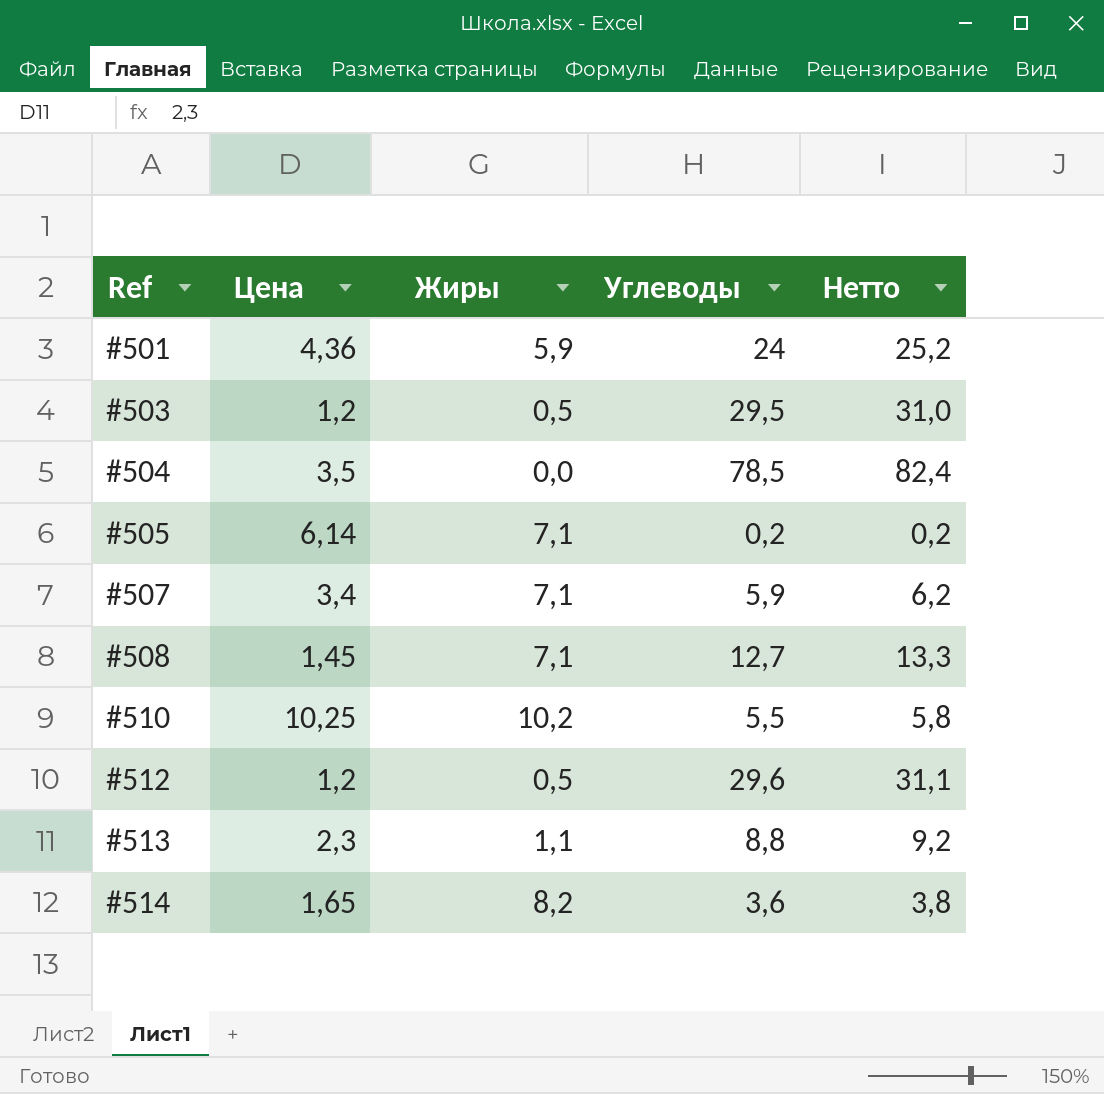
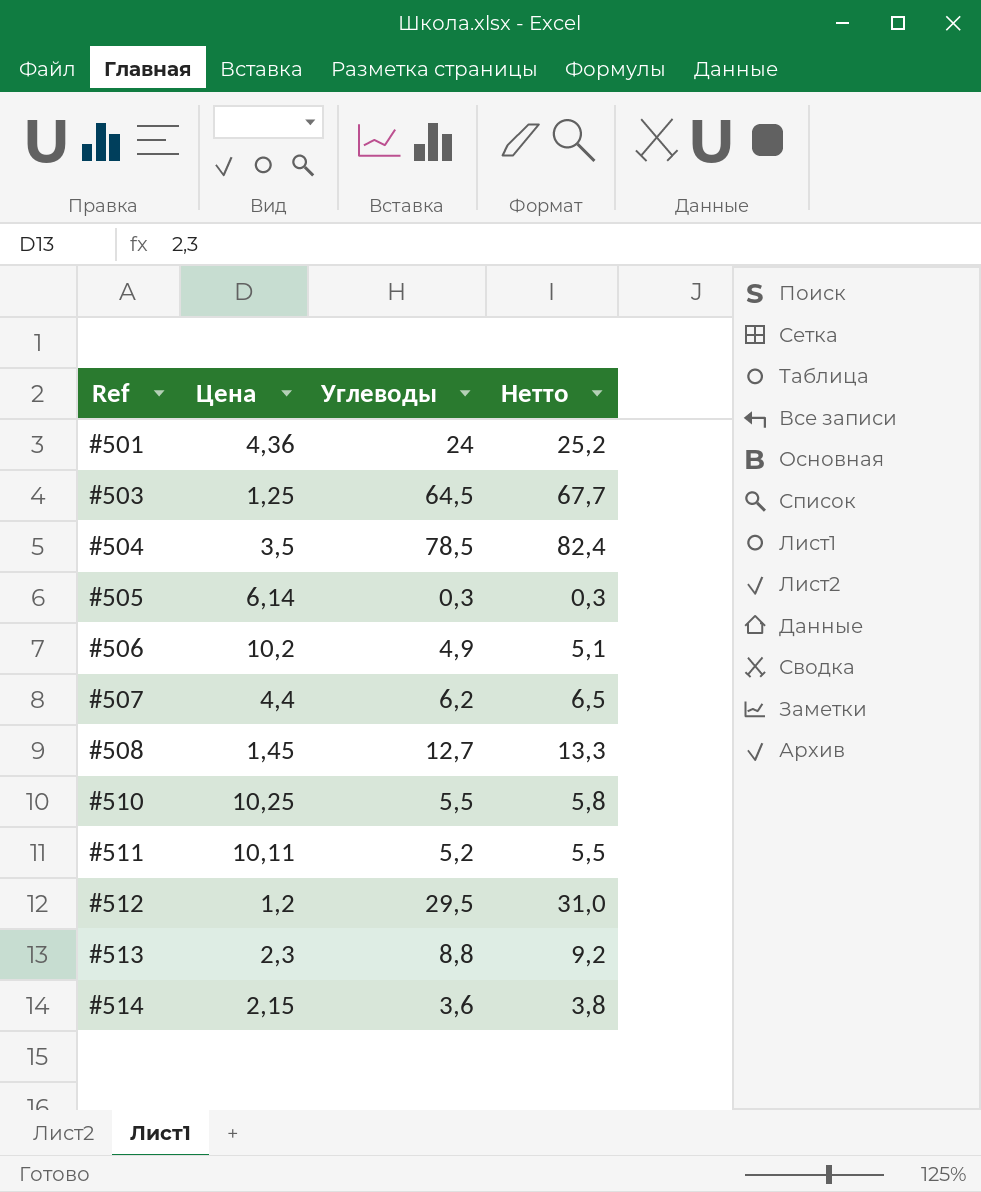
column Жиры | position: 3 -> none
#503 | Цена: 1,2 -> 1,25
#503 | Углеводы: 29,5 -> 64,5
#503 | Нетто: 31,0 -> 67,7
#505 | Углеводы: 0,2 -> 0,3
#505 | Нетто: 0,2 -> 0,3
row #506: none -> 10,2 | 4,9 | 5,1
#507 | Цена: 3,4 -> 4,4
#507 | Углеводы: 5,9 -> 6,2
#507 | Нетто: 6,2 -> 6,5
row #511: none -> 10,11 | 5,2 | 5,5
#512 | Углеводы: 29,6 -> 29,5
#512 | Нетто: 31,1 -> 31,0
#514 | Цена: 1,65 -> 2,15

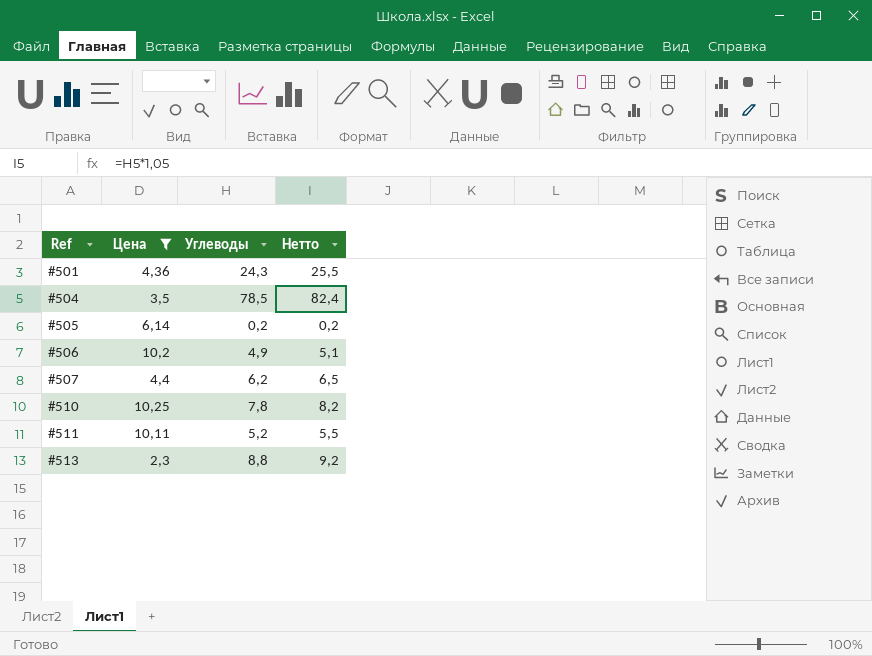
filter: none -> Цена >= 2,3
#501 | Углеводы: 24 -> 24,3
#501 | Нетто: 25,2 -> 25,5
#505 | Углеводы: 0,3 -> 0,2
#505 | Нетто: 0,3 -> 0,2
#510 | Углеводы: 5,5 -> 7,8
#510 | Нетто: 5,8 -> 8,2

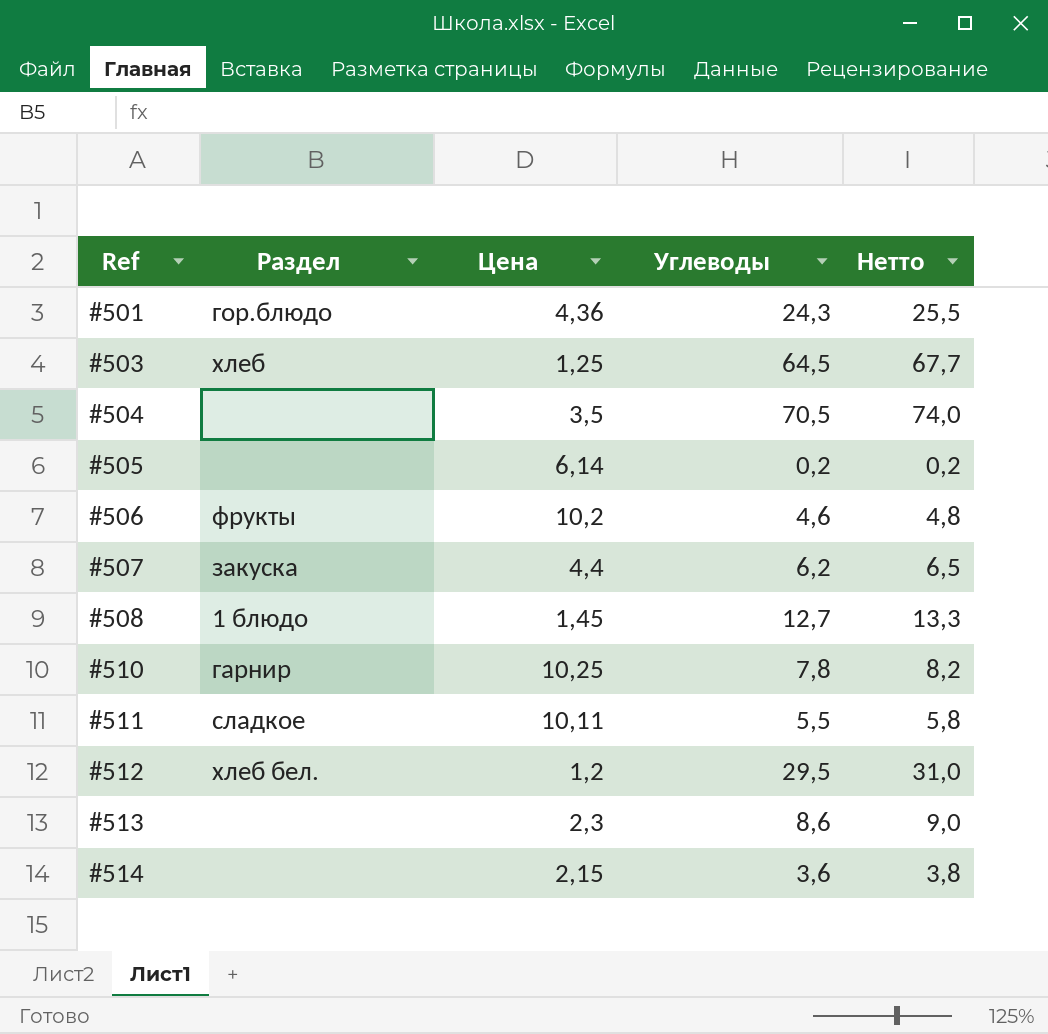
filter: Цена >= 2,3 -> none
column Раздел | position: none -> 2
#504 | Углеводы: 78,5 -> 70,5
#504 | Нетто: 82,4 -> 74,0
#506 | Углеводы: 4,9 -> 4,6
#506 | Нетто: 5,1 -> 4,8
#511 | Углеводы: 5,2 -> 5,5
#511 | Нетто: 5,5 -> 5,8
#513 | Углеводы: 8,8 -> 8,6
#513 | Нетто: 9,2 -> 9,0

